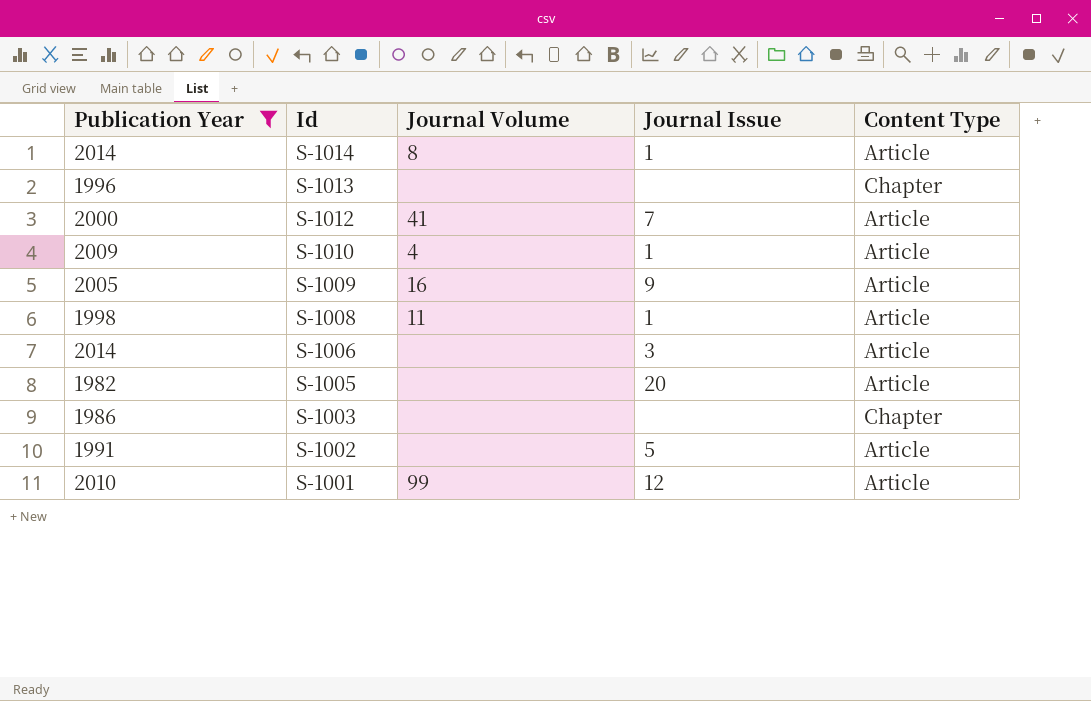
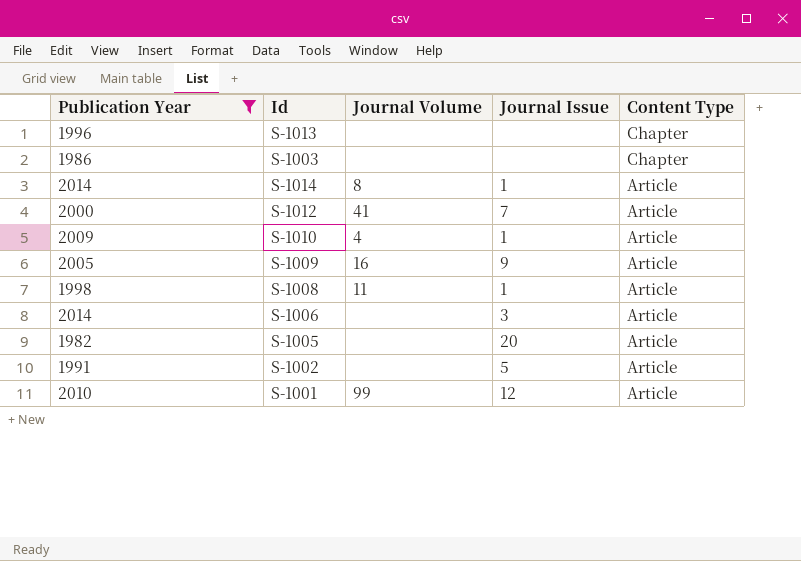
row order: Id descending -> Content Type descending

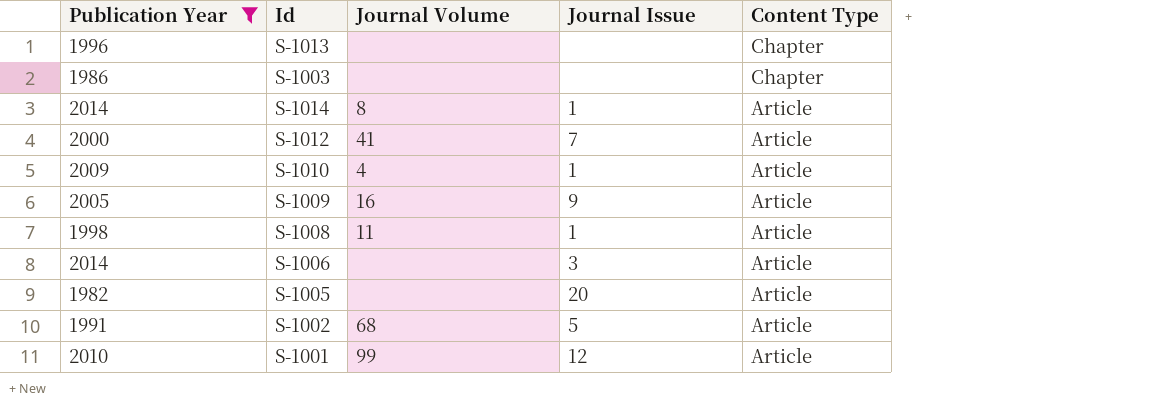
S-1002 | Journal Volume: none -> 68

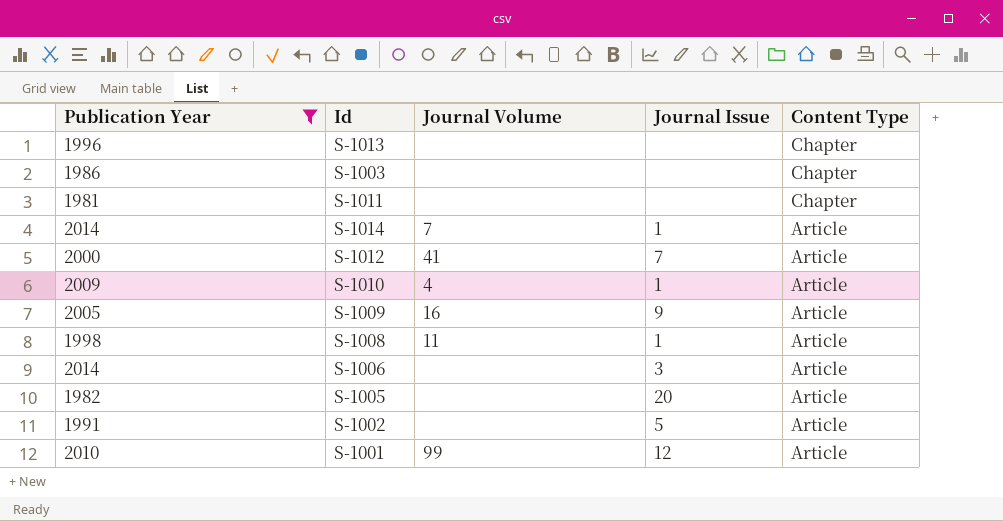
row S-1011: none -> 1981 | none | none | Chapter
S-1014 | Journal Volume: 8 -> 7
S-1002 | Journal Volume: 68 -> none

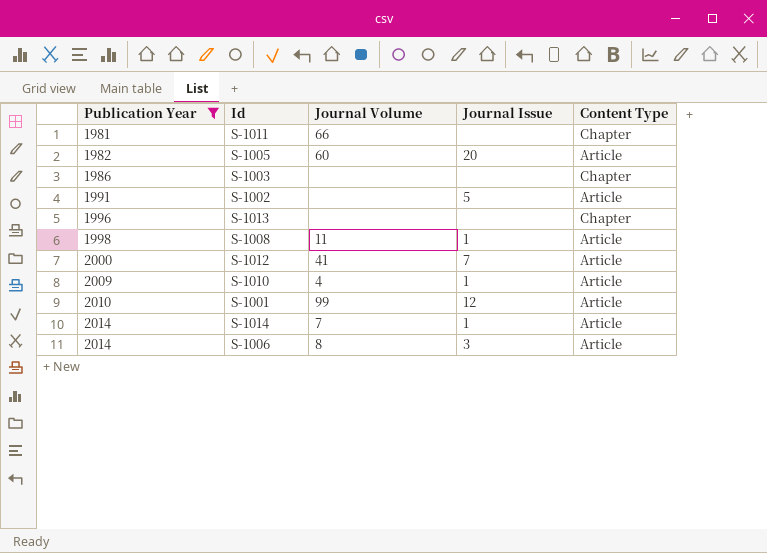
row order: Content Type descending -> Publication Year ascending
row S-1009: 2005 | 16 | 9 | Article -> none
S-1011 | Journal Volume: none -> 66
S-1005 | Journal Volume: none -> 60
S-1006 | Journal Volume: none -> 8

